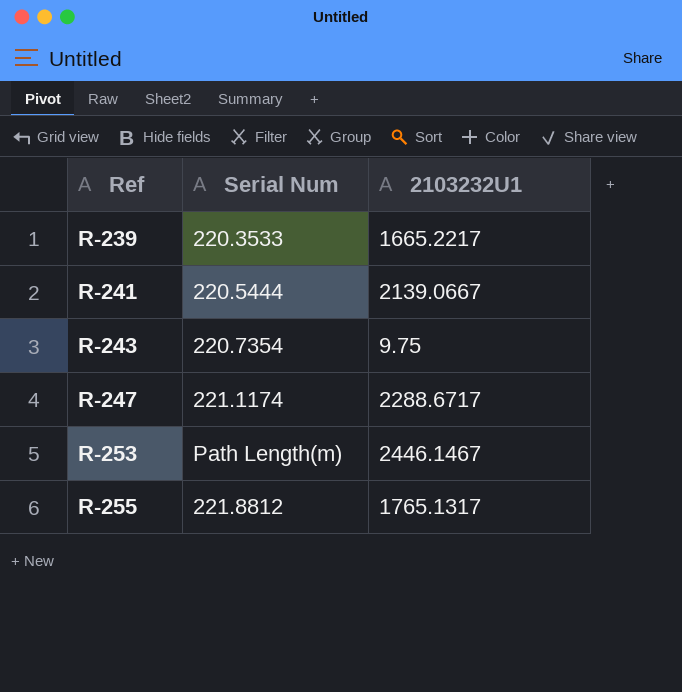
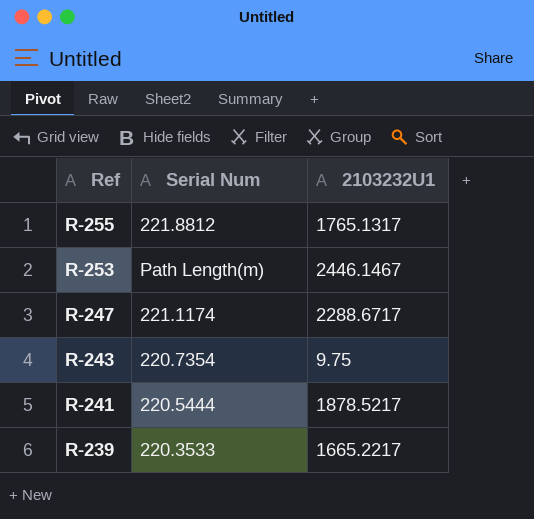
row order: Ref ascending -> Ref descending
R-241 | 2103232U1: 2139.0667 -> 1878.5217

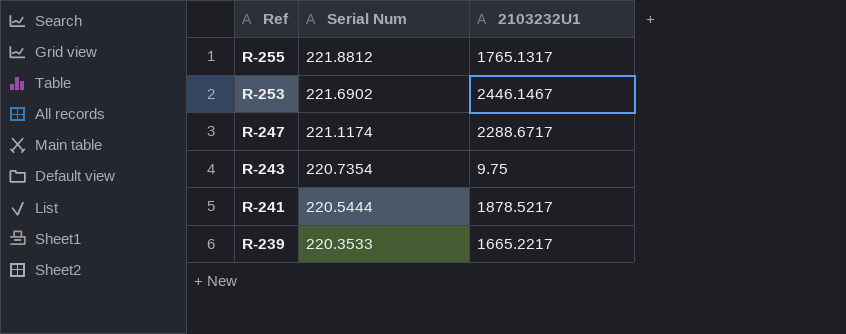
R-253 | Serial Num: Path Length(m) -> 221.6902

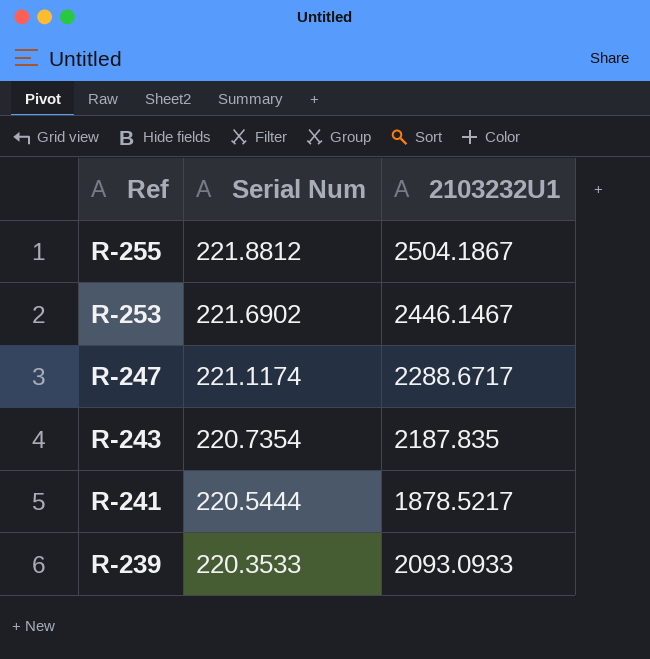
R-255 | 2103232U1: 1765.1317 -> 2504.1867
R-243 | 2103232U1: 9.75 -> 2187.835
R-239 | 2103232U1: 1665.2217 -> 2093.0933

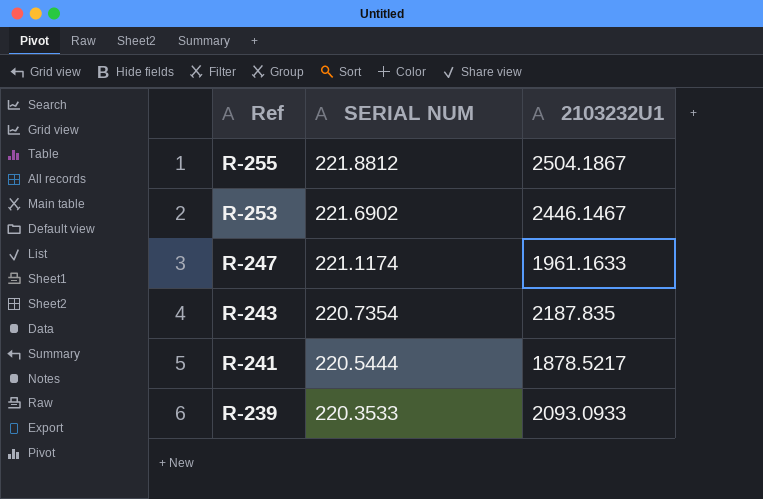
column name: Serial Num -> SERIAL NUM
R-247 | 2103232U1: 2288.6717 -> 1961.1633

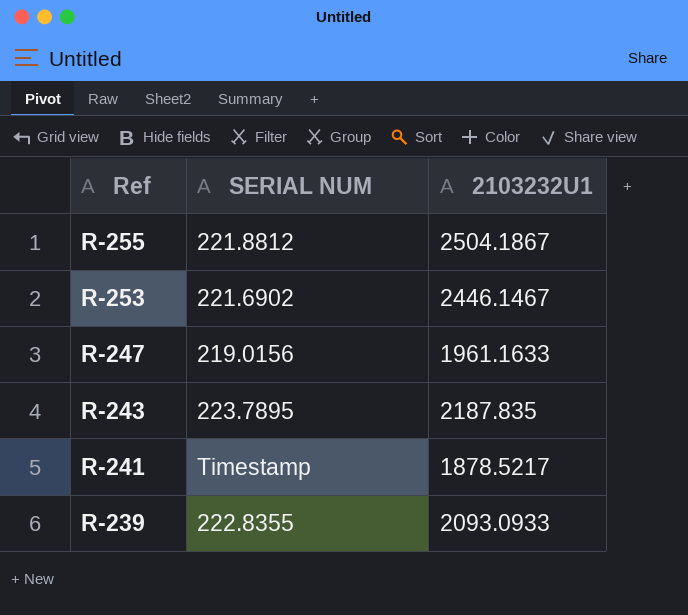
R-247 | SERIAL NUM: 221.1174 -> 219.0156
R-243 | SERIAL NUM: 220.7354 -> 223.7895
R-241 | SERIAL NUM: 220.5444 -> Timestamp
R-239 | SERIAL NUM: 220.3533 -> 222.8355

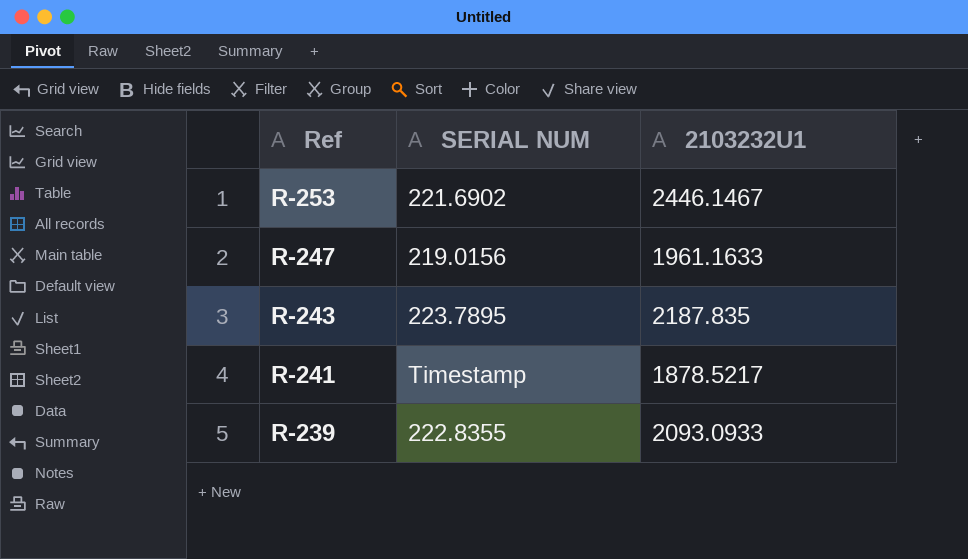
row R-255: 221.8812 | 2504.1867 -> none

